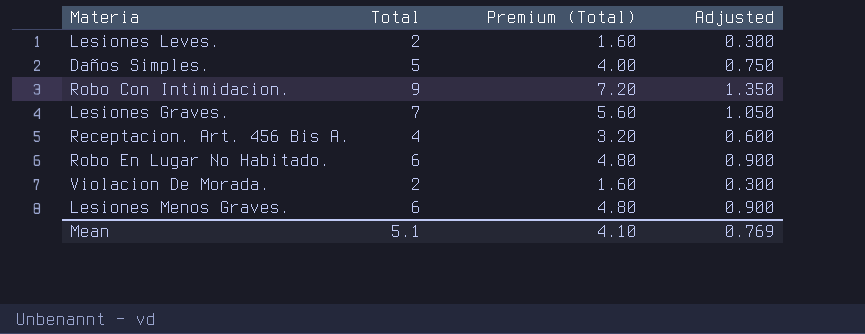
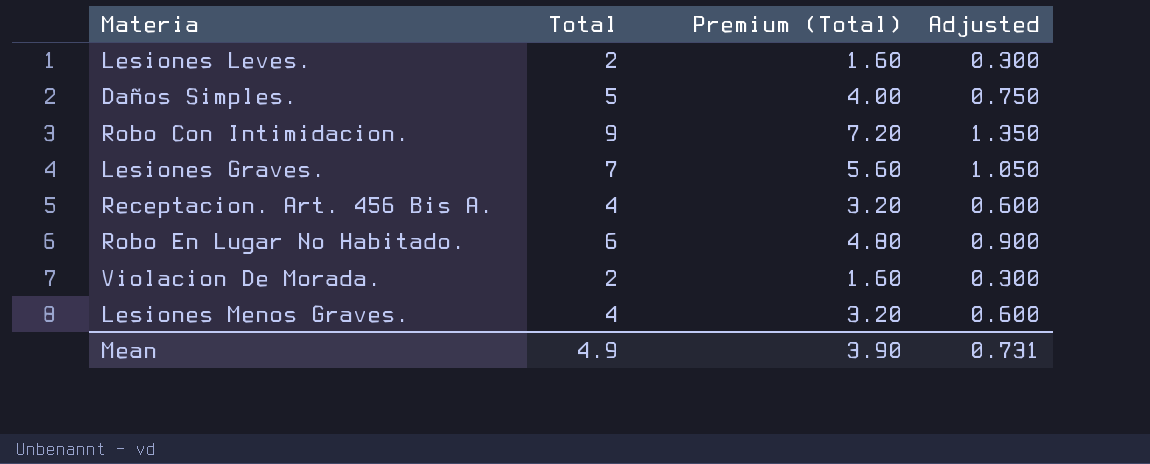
Lesiones Menos Graves. | Total: 6 -> 4
Lesiones Menos Graves. | Premium (Total): 4.80 -> 3.20
Lesiones Menos Graves. | Adjusted: 0.900 -> 0.600
Mean | Total: 5.1 -> 4.9
Mean | Premium (Total): 4.10 -> 3.90
Mean | Adjusted: 0.769 -> 0.731

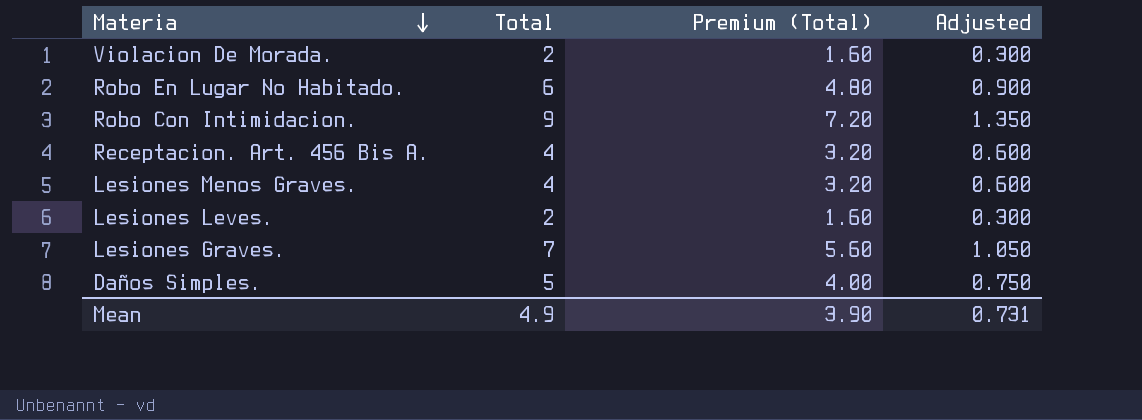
row order: none -> Materia descending

